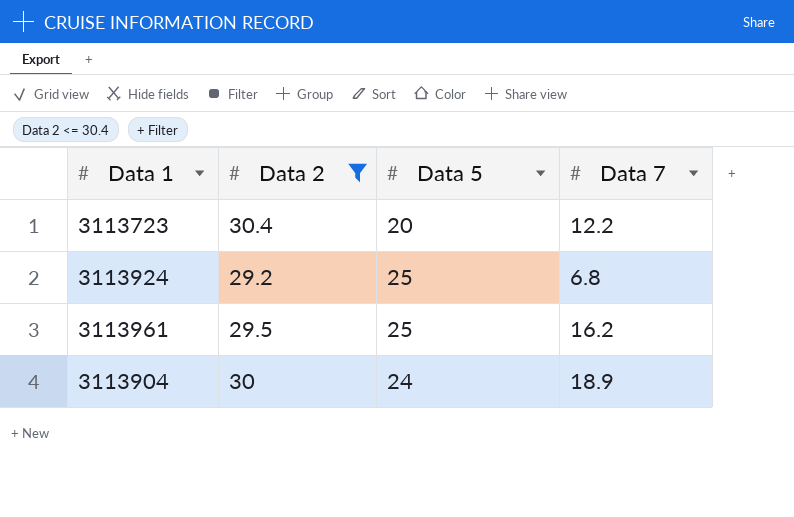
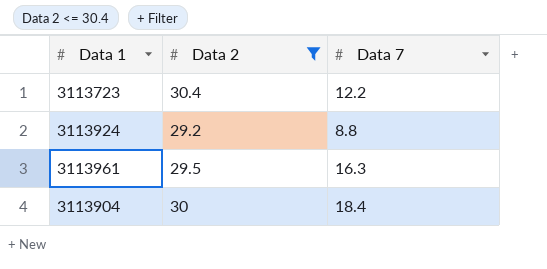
column Data 5 | position: 3 -> none
3113924 | Data 7: 6.8 -> 8.8
3113961 | Data 7: 16.2 -> 16.3
3113904 | Data 7: 18.9 -> 18.4

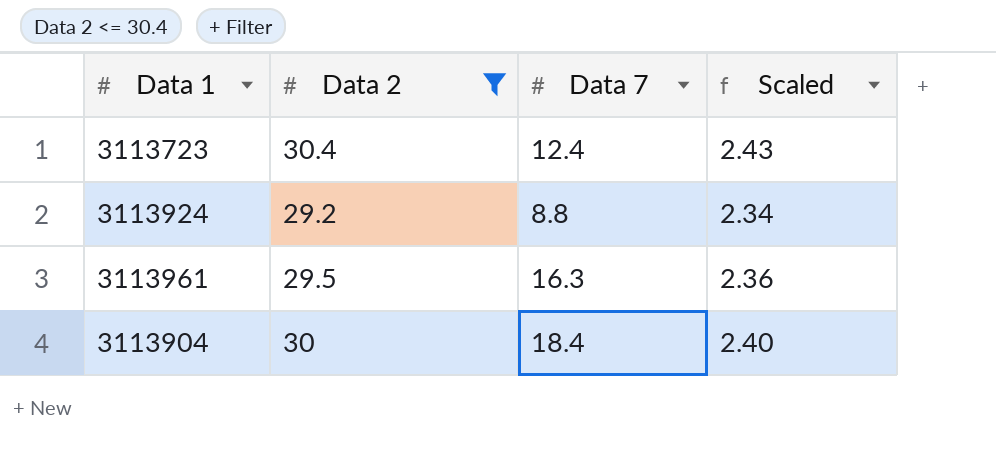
column Scaled | formula: none -> [Data 2] * 0.08
3113723 | Data 7: 12.2 -> 12.4

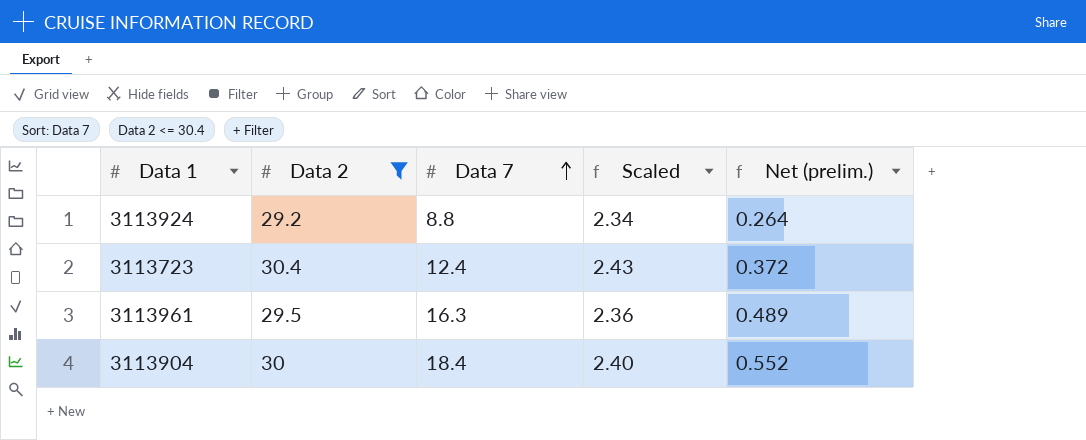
row order: none -> Data 7 ascending
column Net (prelim.) | formula: none -> [Data 7] * 0.03

